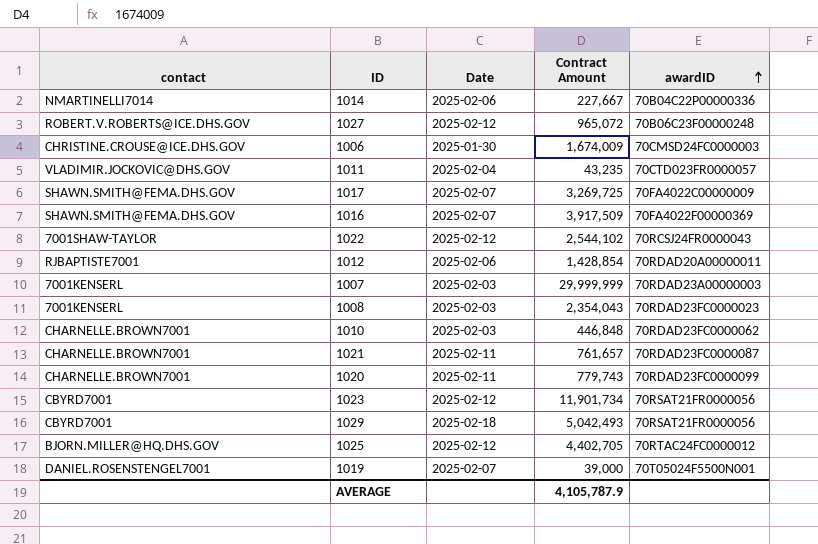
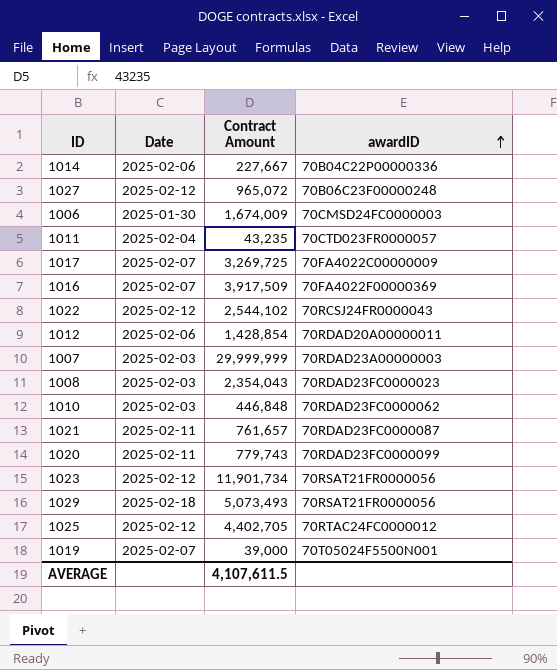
column contact | position: 1 -> none
1029 | Contract Amount: 5,042,493 -> 5,073,493
AVERAGE | Contract Amount: 4,105,787.9 -> 4,107,611.5

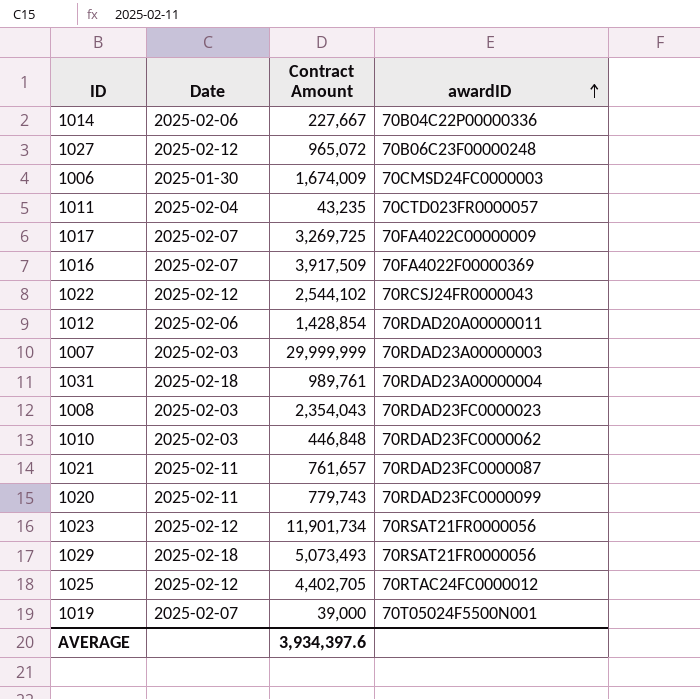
row 1031: none -> 2025-02-18 | 989,761 | 70RDAD23A00000004
AVERAGE | Contract Amount: 4,107,611.5 -> 3,934,397.6

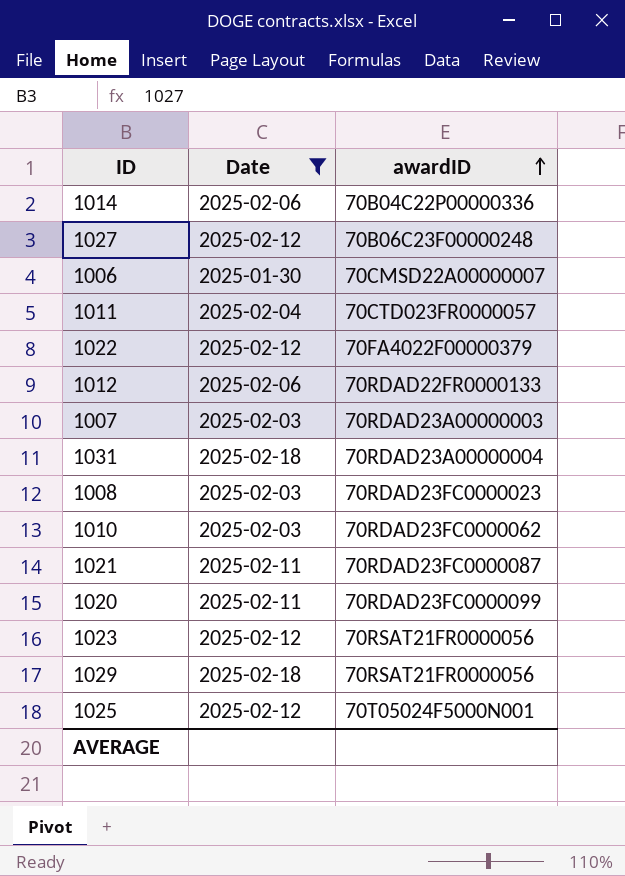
filter: none -> Date != 2025-02-07
column Contract Amount | position: 3 -> none
1006 | awardID: 70CMSD24FC0000003 -> 70CMSD22A00000007
1022 | awardID: 70RCSJ24FR0000043 -> 70FA4022F00000379
1012 | awardID: 70RDAD20A00000011 -> 70RDAD22FR0000133
1025 | awardID: 70RTAC24FC0000012 -> 70T05024F5000N001

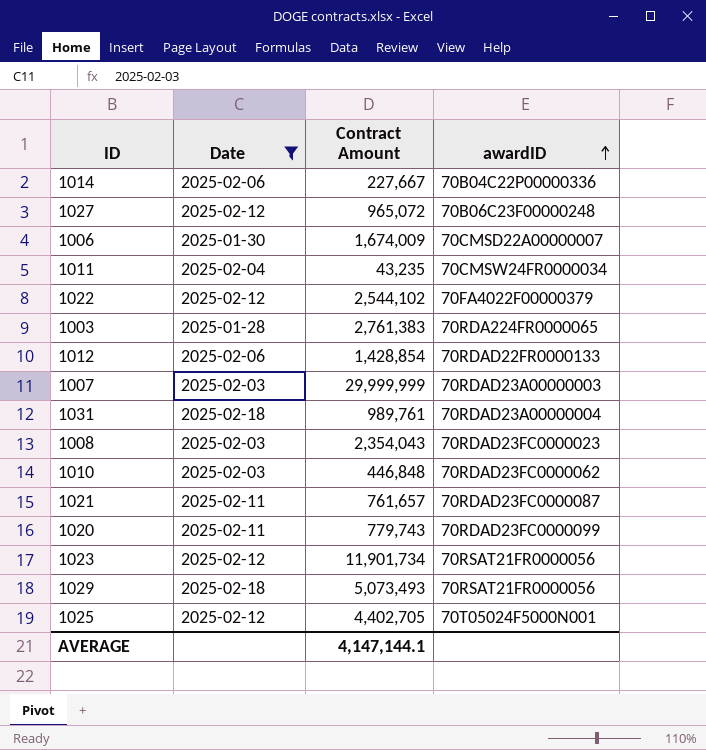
column Contract Amount | position: none -> 3
1011 | awardID: 70CTD023FR0000057 -> 70CMSW24FR0000034
row 1003: none -> 2025-01-28 | 2,761,383 | 70RDA224FR0000065

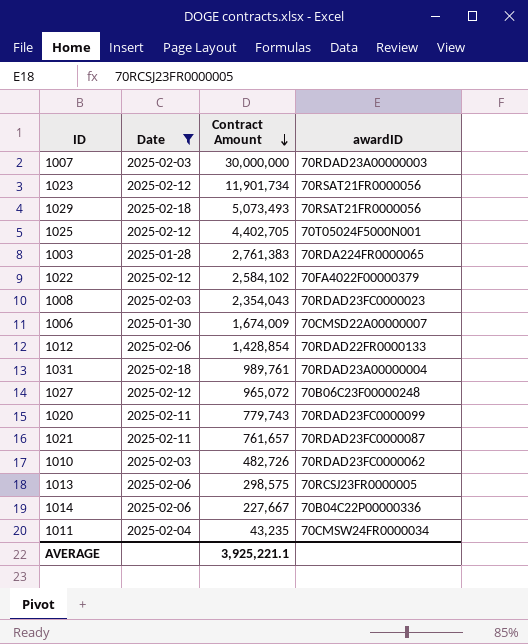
row order: awardID ascending -> Contract Amount descending
1007 | Contract Amount: 29,999,999 -> 30,000,000
1022 | Contract Amount: 2,544,102 -> 2,584,102
1010 | Contract Amount: 446,848 -> 482,726
row 1013: none -> 2025-02-06 | 298,575 | 70RCSJ23FR0000005
AVERAGE | Contract Amount: 4,147,144.1 -> 3,925,221.1

